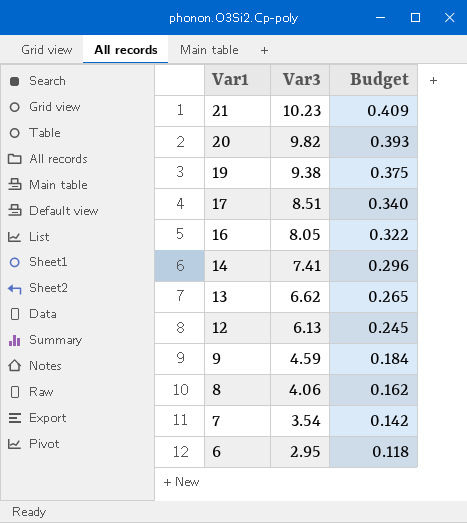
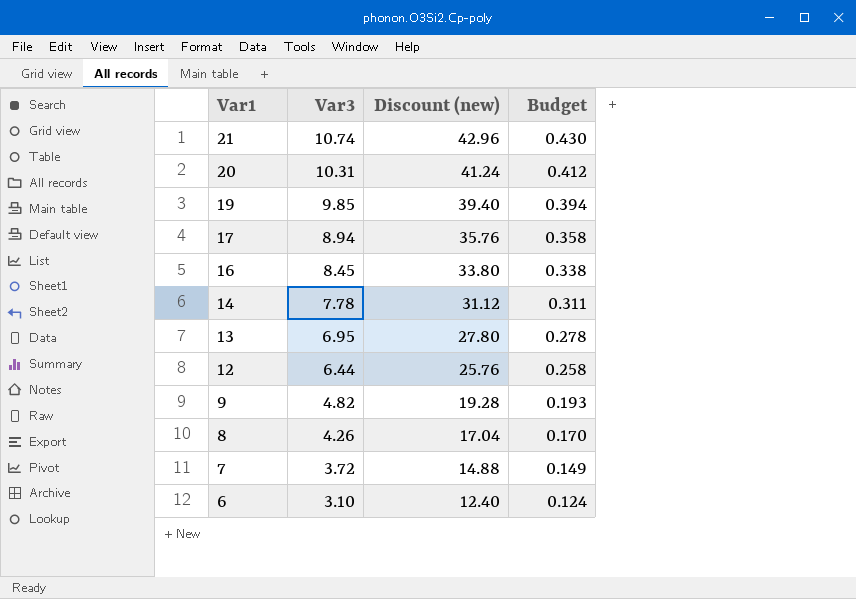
column Discount (new) | formula: none -> [Var3] * 4
21 | Var3: 10.23 -> 10.74
21 | Budget: 0.409 -> 0.430
20 | Var3: 9.82 -> 10.31
20 | Budget: 0.393 -> 0.412
19 | Var3: 9.38 -> 9.85
19 | Budget: 0.375 -> 0.394
17 | Var3: 8.51 -> 8.94
17 | Budget: 0.340 -> 0.358
16 | Var3: 8.05 -> 8.45
16 | Budget: 0.322 -> 0.338
14 | Var3: 7.41 -> 7.78
14 | Budget: 0.296 -> 0.311
13 | Var3: 6.62 -> 6.95
13 | Budget: 0.265 -> 0.278
12 | Var3: 6.13 -> 6.44
12 | Budget: 0.245 -> 0.258
9 | Var3: 4.59 -> 4.82
9 | Budget: 0.184 -> 0.193
8 | Var3: 4.06 -> 4.26
8 | Budget: 0.162 -> 0.170
7 | Var3: 3.54 -> 3.72
7 | Budget: 0.142 -> 0.149
6 | Var3: 2.95 -> 3.10
6 | Budget: 0.118 -> 0.124

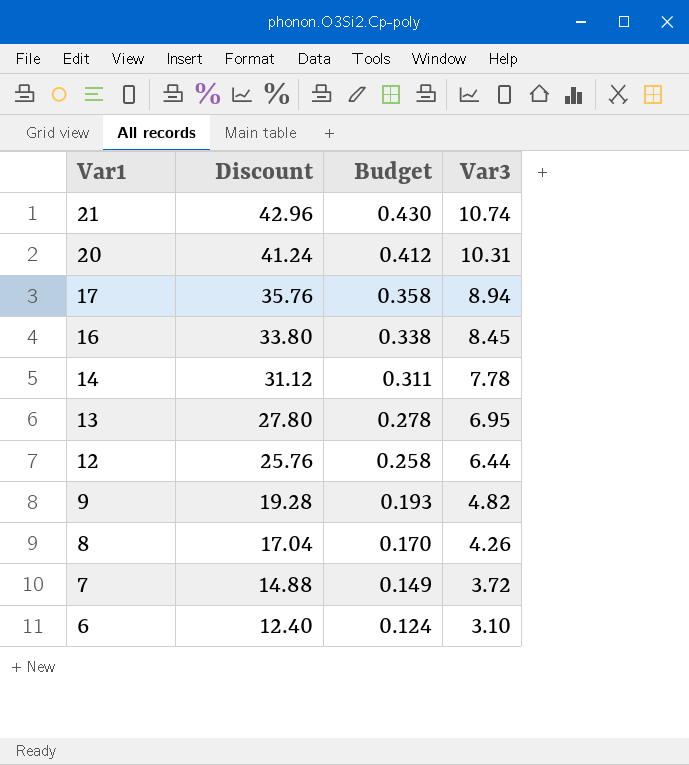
column name: Discount (new) -> Discount
column Var3 | position: 2 -> 4
row 19: 9.85 | 39.40 | 0.394 -> none

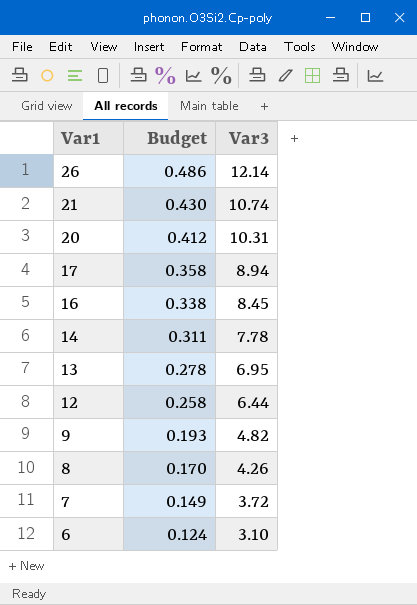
column Discount | formula: [Var3] * 4 -> none
row 26: none -> 0.486 | 12.14

